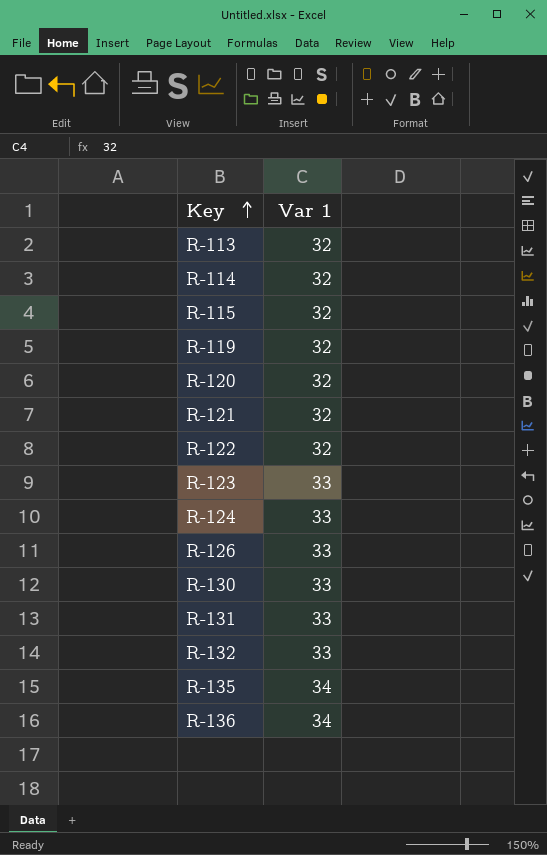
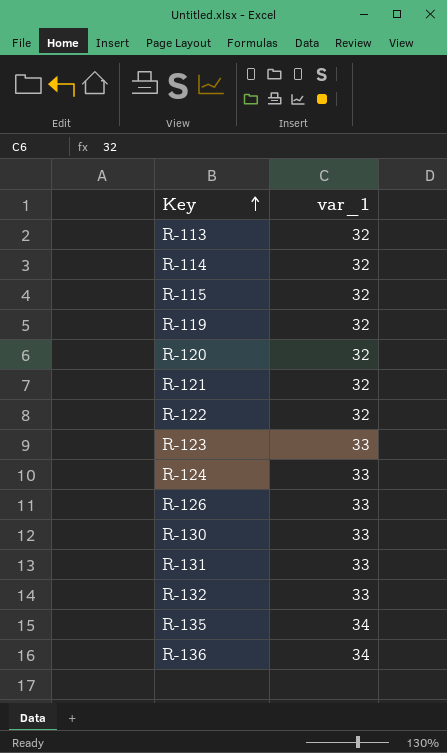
column name: Var 1 -> var_1

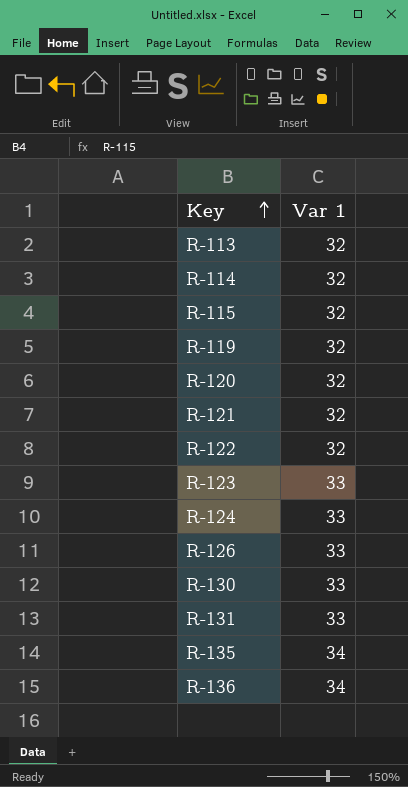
column name: var_1 -> Var 1
row R-132: 33 -> none

